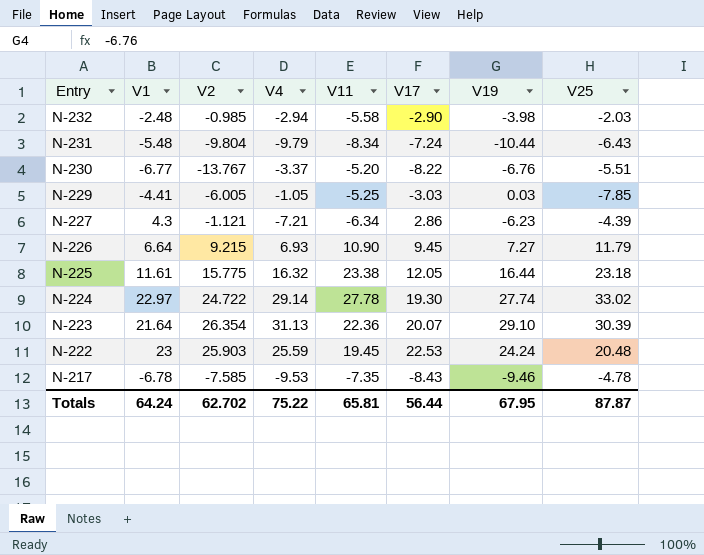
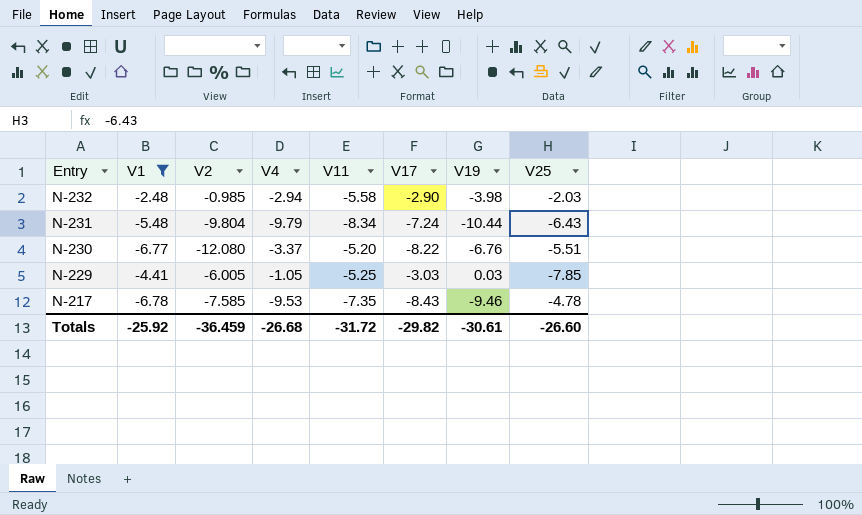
filter: none -> V1 <= -2.48
N-230 | V2: -13.767 -> -12.080
Totals | V1: 64.24 -> -25.92
Totals | V2: 62.702 -> -36.459
Totals | V4: 75.22 -> -26.68
Totals | V11: 65.81 -> -31.72
Totals | V17: 56.44 -> -29.82
Totals | V19: 67.95 -> -30.61
Totals | V25: 87.87 -> -26.60

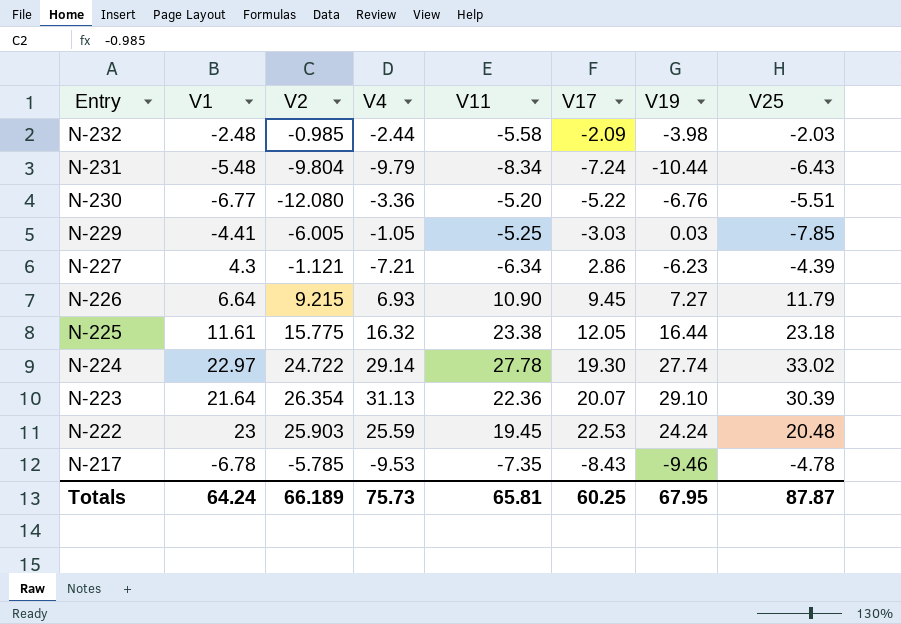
filter: V1 <= -2.48 -> none
N-232 | V4: -2.94 -> -2.44
N-232 | V17: -2.90 -> -2.09
N-230 | V4: -3.37 -> -3.36
N-230 | V17: -8.22 -> -5.22
N-217 | V2: -7.585 -> -5.785
Totals | V1: -25.92 -> 64.24
Totals | V2: -36.459 -> 66.189
Totals | V4: -26.68 -> 75.73
Totals | V11: -31.72 -> 65.81
Totals | V17: -29.82 -> 60.25
Totals | V19: -30.61 -> 67.95
Totals | V25: -26.60 -> 87.87

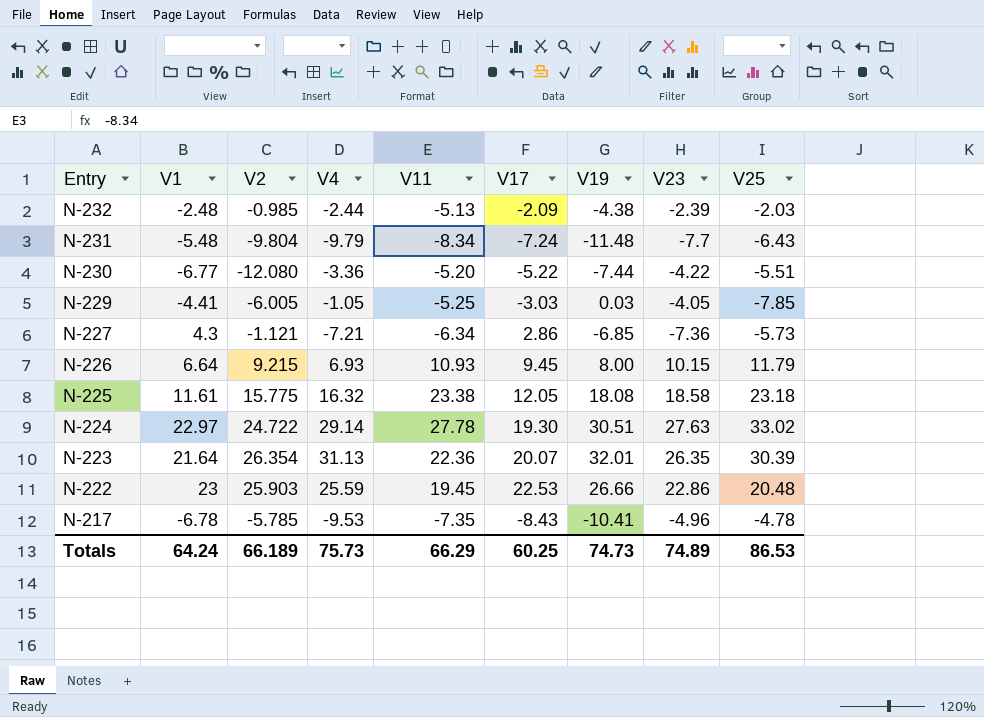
column V23 | position: none -> 8
N-232 | V11: -5.58 -> -5.13
N-232 | V19: -3.98 -> -4.38
N-231 | V19: -10.44 -> -11.48
N-230 | V19: -6.76 -> -7.44
N-227 | V19: -6.23 -> -6.85
N-227 | V25: -4.39 -> -5.73
N-226 | V11: 10.90 -> 10.93
N-226 | V19: 7.27 -> 8.00
N-225 | V19: 16.44 -> 18.08
N-224 | V19: 27.74 -> 30.51
N-223 | V19: 29.10 -> 32.01
N-222 | V19: 24.24 -> 26.66
N-217 | V19: -9.46 -> -10.41
Totals | V11: 65.81 -> 66.29
Totals | V19: 67.95 -> 74.73
Totals | V25: 87.87 -> 86.53

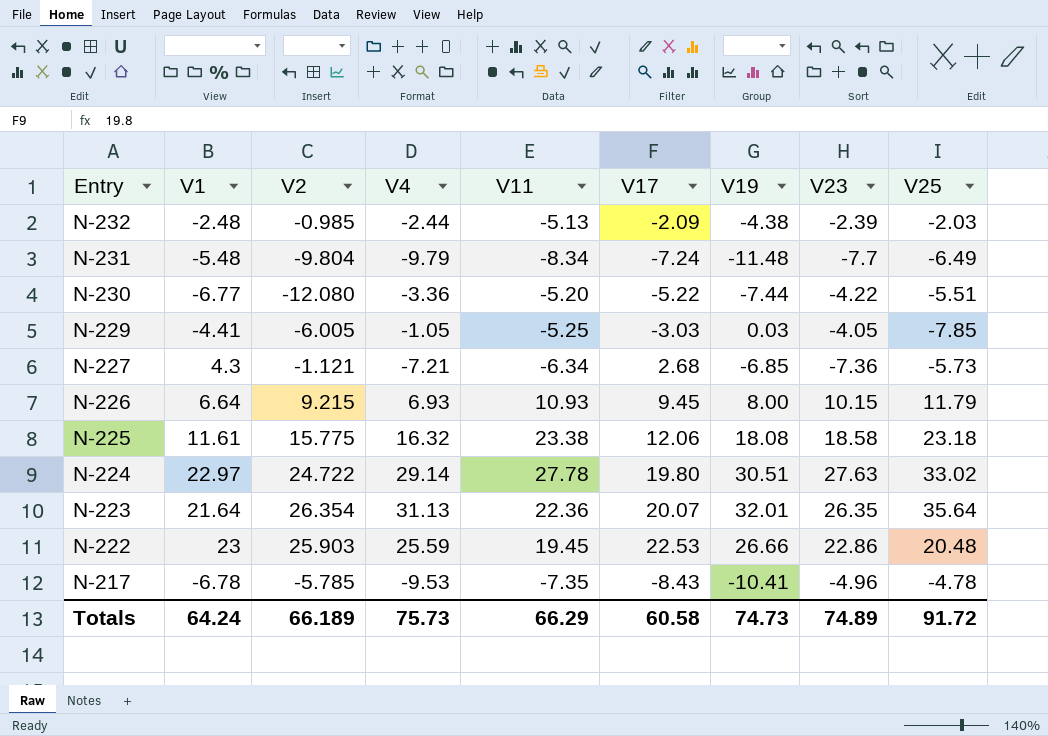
N-231 | V25: -6.43 -> -6.49
N-227 | V17: 2.86 -> 2.68
N-225 | V17: 12.05 -> 12.06
N-224 | V17: 19.30 -> 19.80
N-223 | V25: 30.39 -> 35.64
Totals | V17: 60.25 -> 60.58
Totals | V25: 86.53 -> 91.72

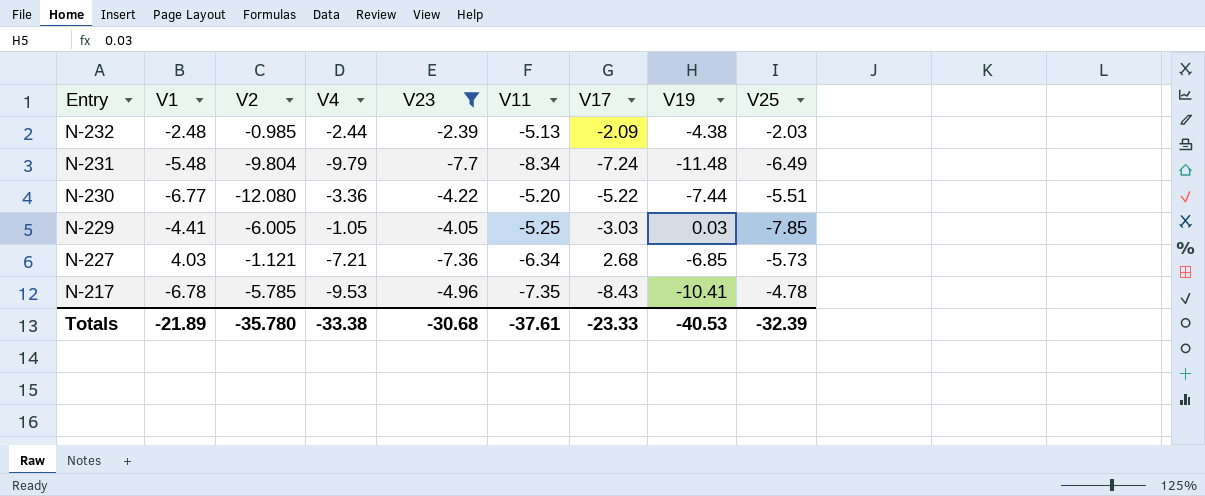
filter: none -> V23 <= -2.39
column V23 | position: 8 -> 5
N-227 | V1: 4.3 -> 4.03
Totals | V1: 64.24 -> -21.89
Totals | V2: 66.189 -> -35.780
Totals | V4: 75.73 -> -33.38
Totals | V23: 74.89 -> -30.68
Totals | V11: 66.29 -> -37.61
Totals | V17: 60.58 -> -23.33
Totals | V19: 74.73 -> -40.53
Totals | V25: 91.72 -> -32.39

